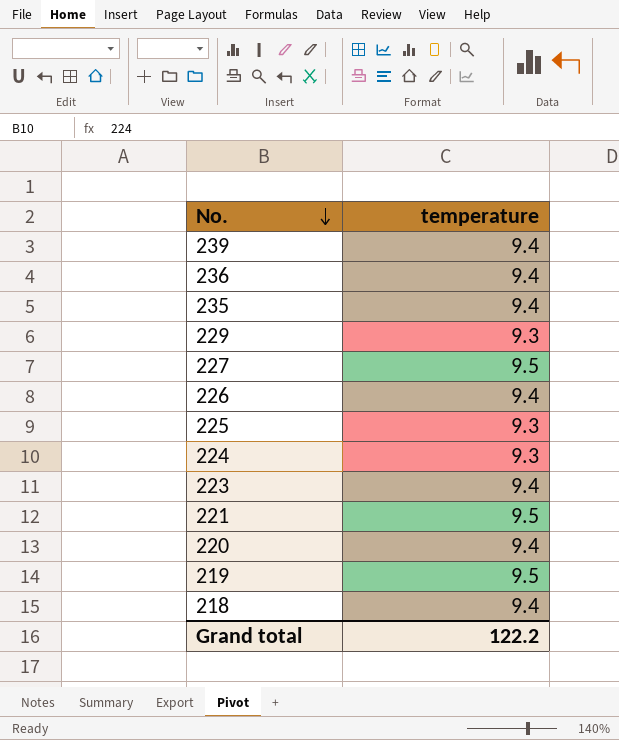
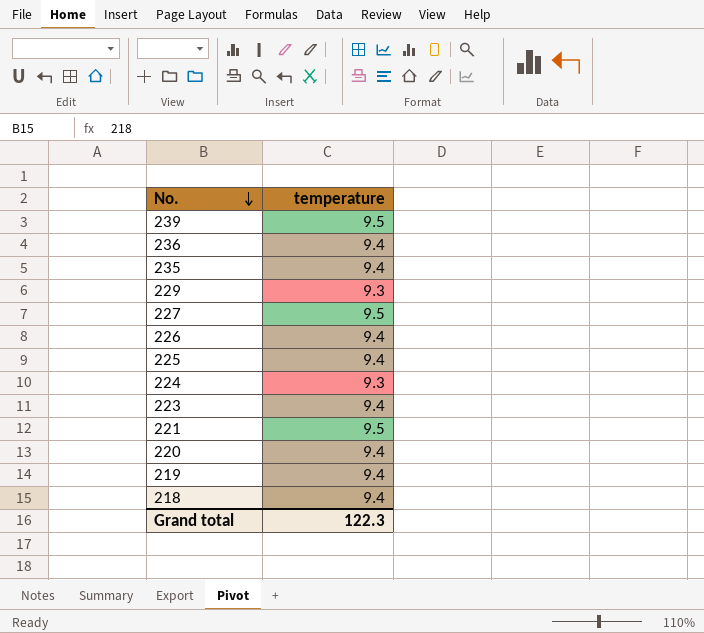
239 | temperature: 9.4 -> 9.5
225 | temperature: 9.3 -> 9.4
219 | temperature: 9.5 -> 9.4
Grand total | temperature: 122.2 -> 122.3

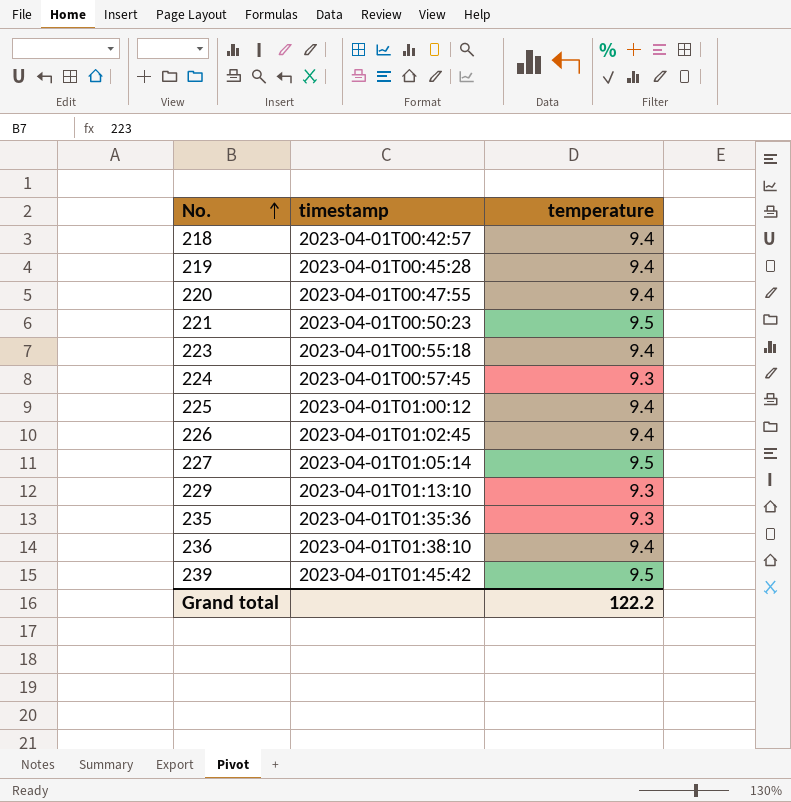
row order: No. descending -> No. ascending
column timestamp | position: none -> 2
235 | temperature: 9.4 -> 9.3
Grand total | temperature: 122.3 -> 122.2

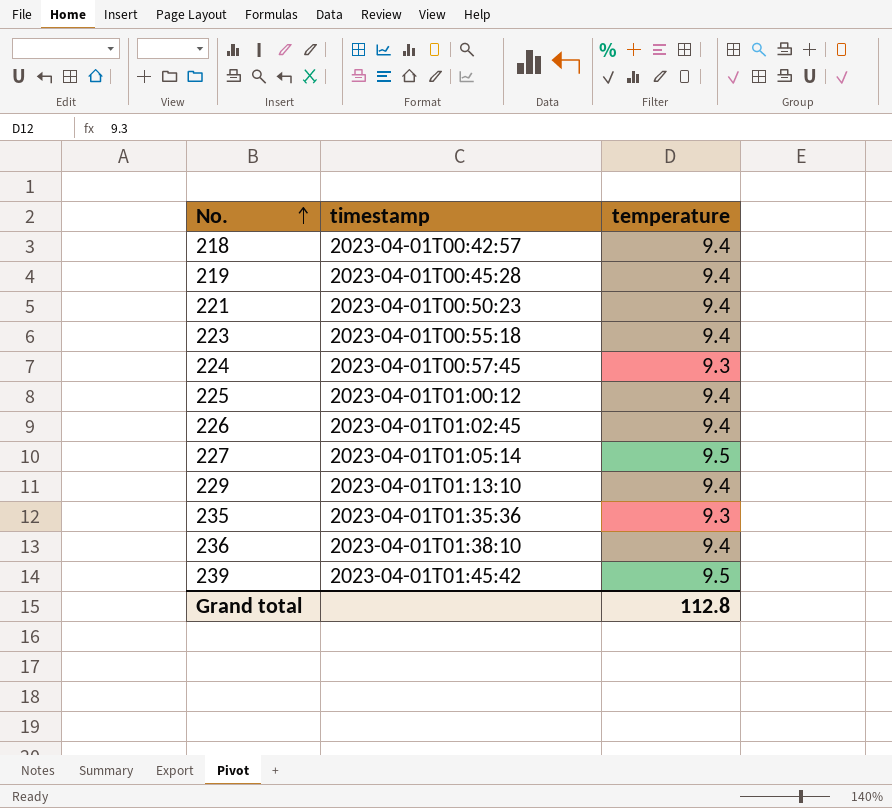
row 220: 2023-04-01T00:47:55 | 9.4 -> none
221 | temperature: 9.5 -> 9.4
229 | temperature: 9.3 -> 9.4
Grand total | temperature: 122.2 -> 112.8

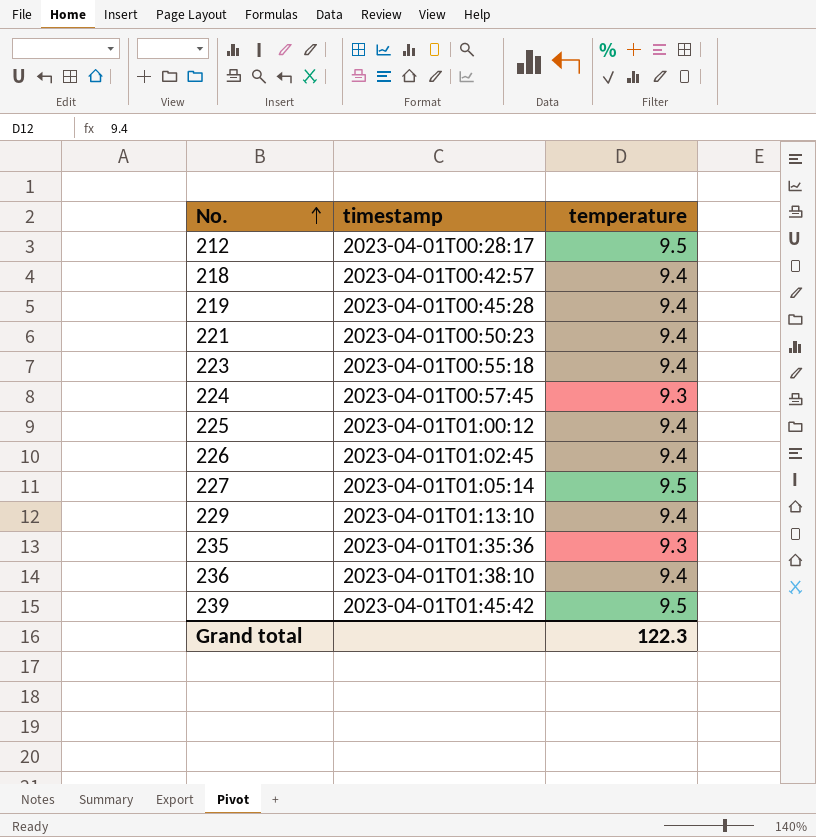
row 212: none -> 2023-04-01T00:28:17 | 9.5
Grand total | temperature: 112.8 -> 122.3

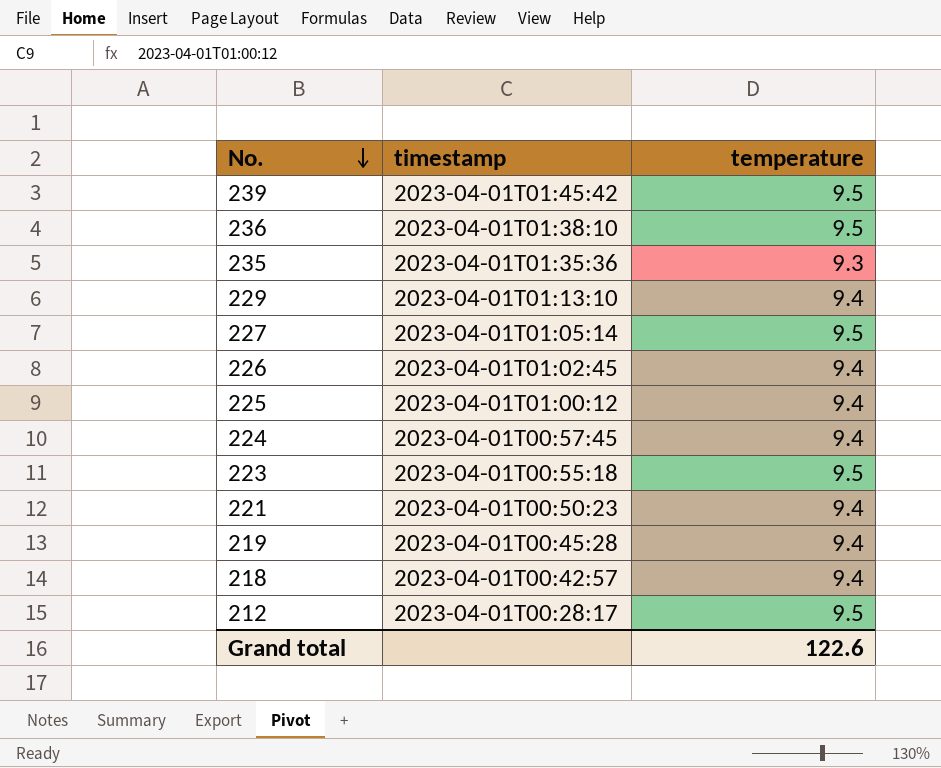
row order: No. ascending -> No. descending
236 | temperature: 9.4 -> 9.5
224 | temperature: 9.3 -> 9.4
223 | temperature: 9.4 -> 9.5
Grand total | temperature: 122.3 -> 122.6

